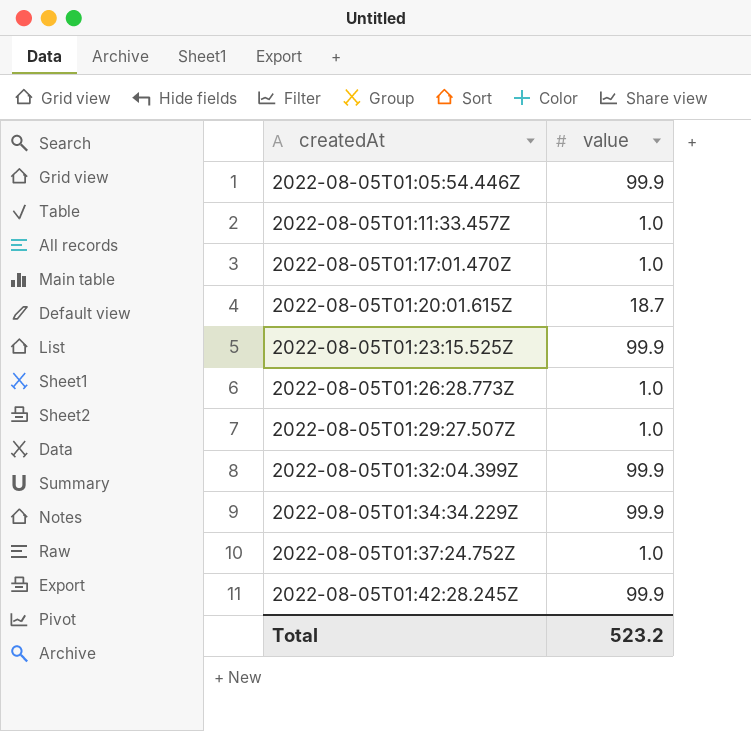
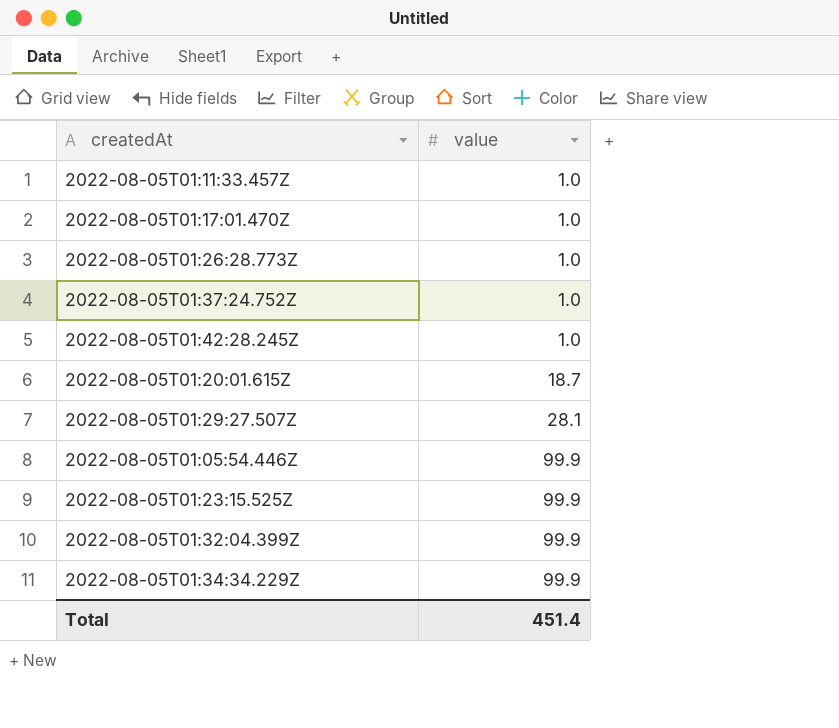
row order: createdAt ascending -> value ascending
2022-08-05T01:42:28.245Z | value: 99.9 -> 1.0
2022-08-05T01:29:27.507Z | value: 1.0 -> 28.1
Total | value: 523.2 -> 451.4

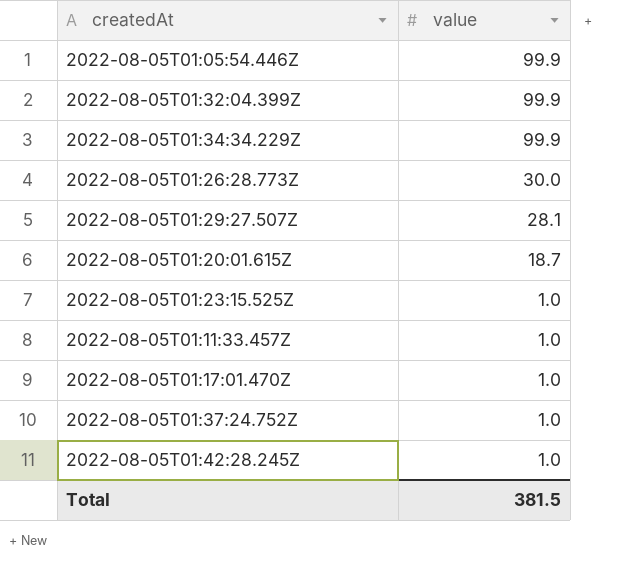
row order: value ascending -> value descending
2022-08-05T01:26:28.773Z | value: 1.0 -> 30.0
2022-08-05T01:23:15.525Z | value: 99.9 -> 1.0
Total | value: 451.4 -> 381.5

